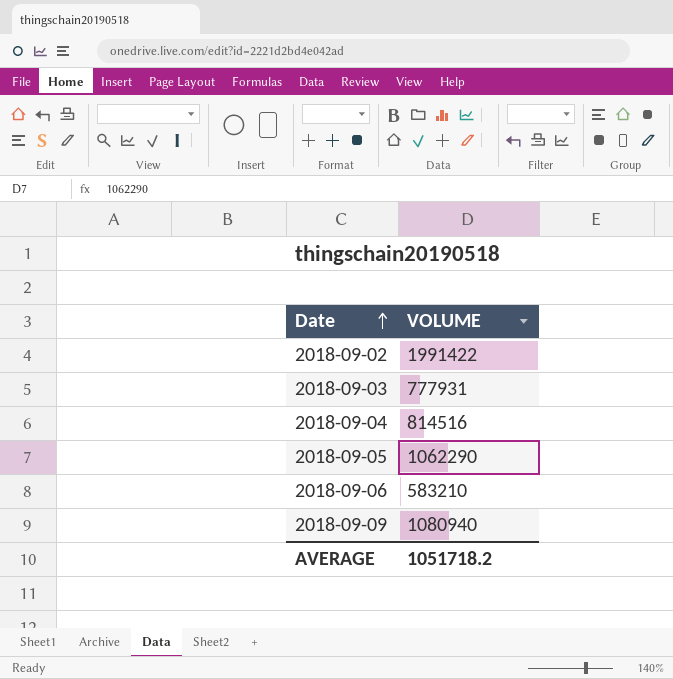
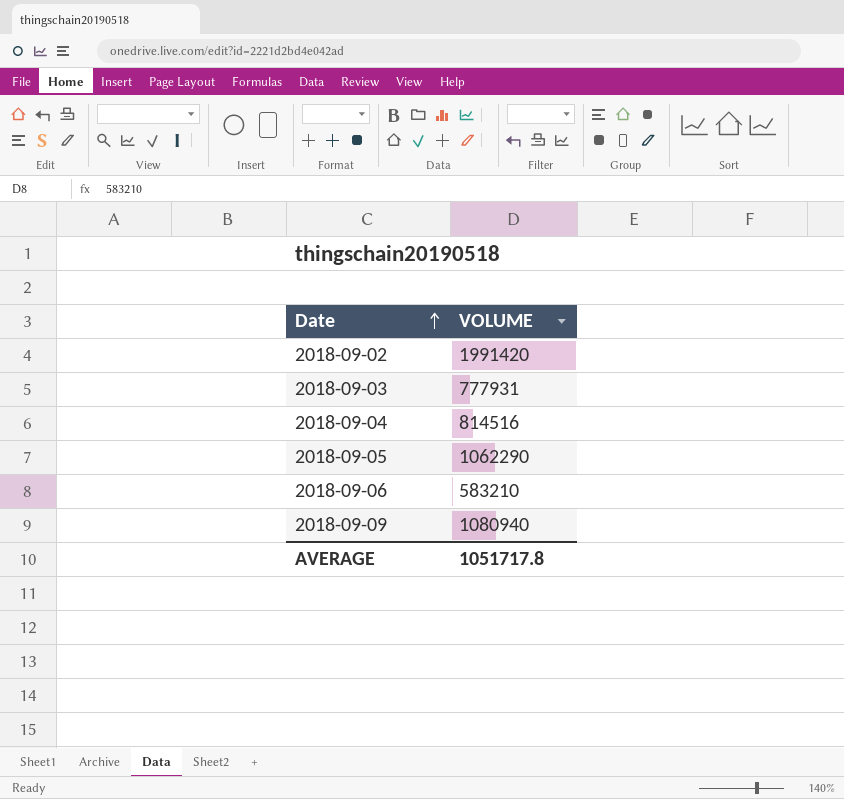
2018-09-02 | VOLUME: 1991422 -> 1991420
AVERAGE | VOLUME: 1051718.2 -> 1051717.8

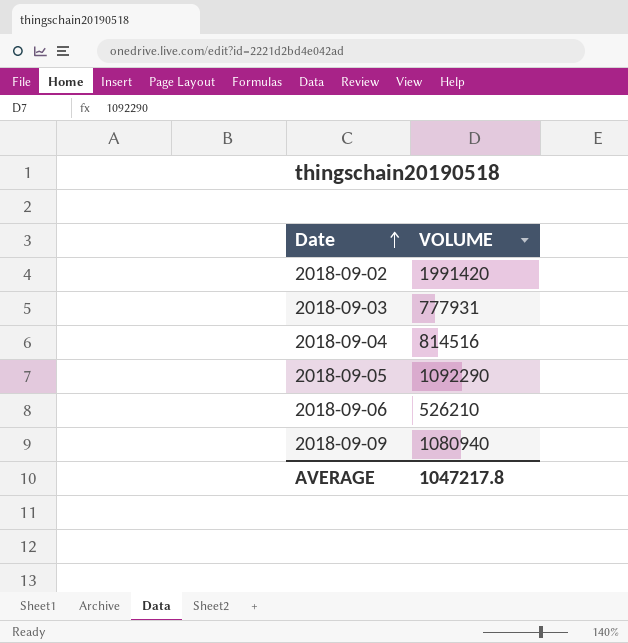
2018-09-05 | VOLUME: 1062290 -> 1092290
2018-09-06 | VOLUME: 583210 -> 526210
AVERAGE | VOLUME: 1051717.8 -> 1047217.8

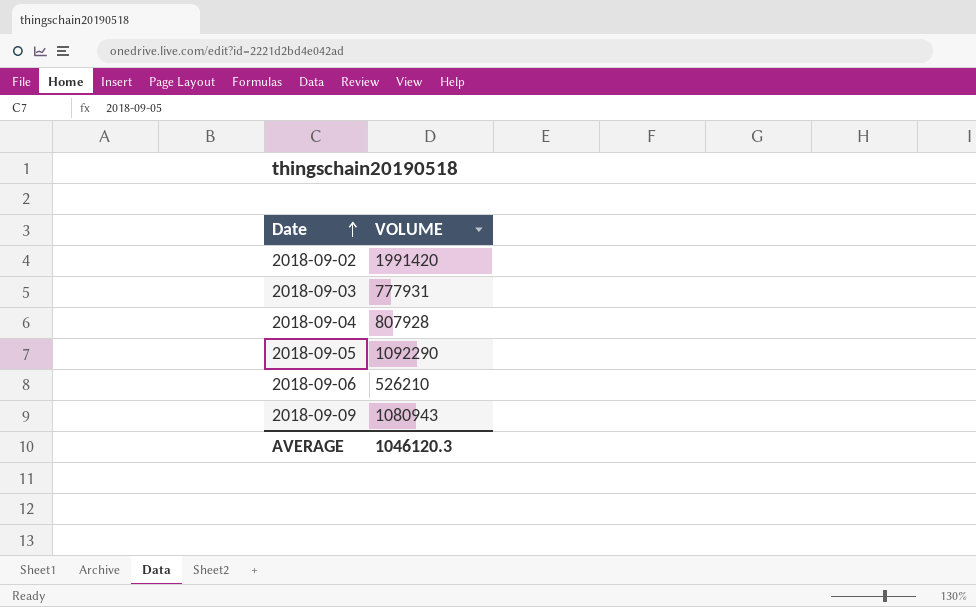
2018-09-04 | VOLUME: 814516 -> 807928
2018-09-09 | VOLUME: 1080940 -> 1080943
AVERAGE | VOLUME: 1047217.8 -> 1046120.3

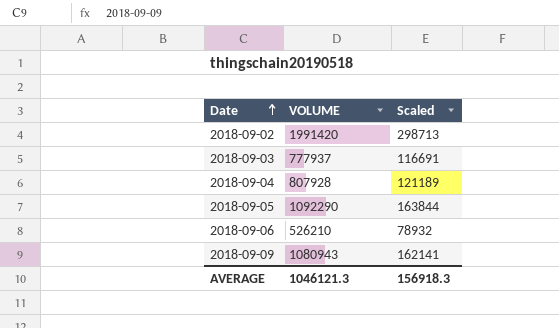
column Scaled | formula: none -> [VOLUME] * 0.15
2018-09-03 | VOLUME: 777931 -> 777937
AVERAGE | VOLUME: 1046120.3 -> 1046121.3

